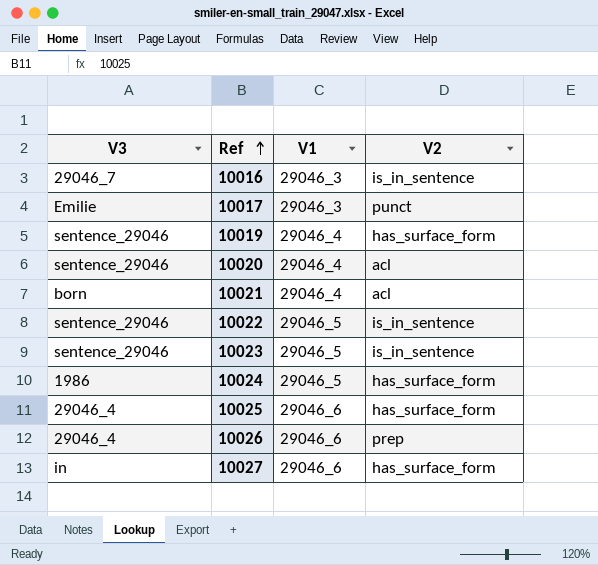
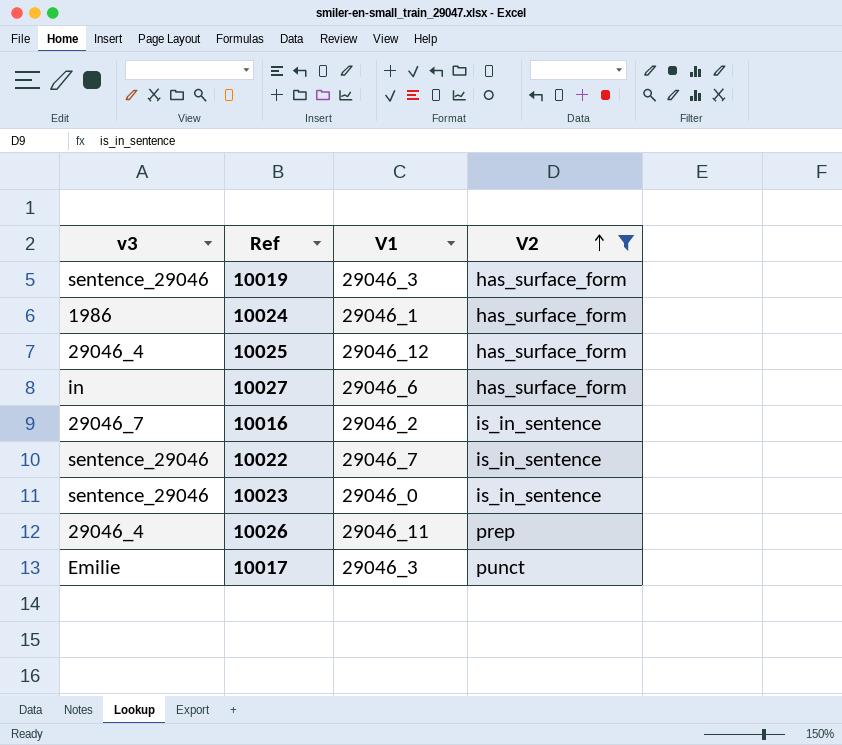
filter: none -> V2 != acl
row order: Ref ascending -> V2 ascending
column name: V3 -> v3
10019 | V1: 29046_4 -> 29046_3
10024 | V1: 29046_5 -> 29046_1
10025 | V1: 29046_6 -> 29046_12
10016 | V1: 29046_3 -> 29046_2
10022 | V1: 29046_5 -> 29046_7
10023 | V1: 29046_5 -> 29046_0
10026 | V1: 29046_6 -> 29046_11

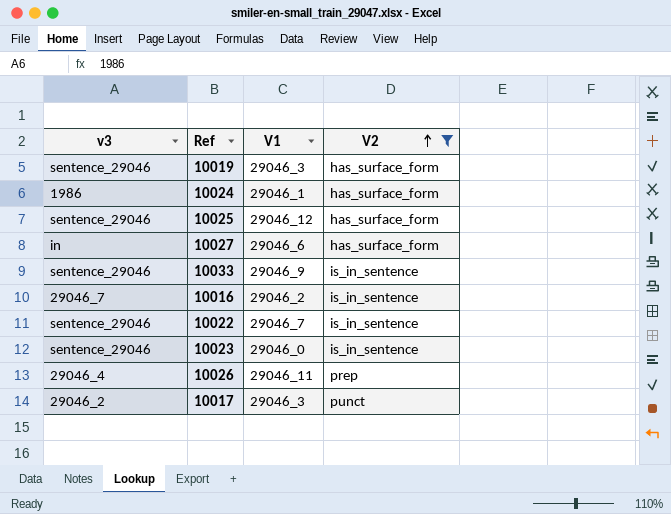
10025 | v3: 29046_4 -> sentence_29046
row 10033: none -> sentence_29046 | 29046_9 | is_in_sentence
10017 | v3: Emilie -> 29046_2

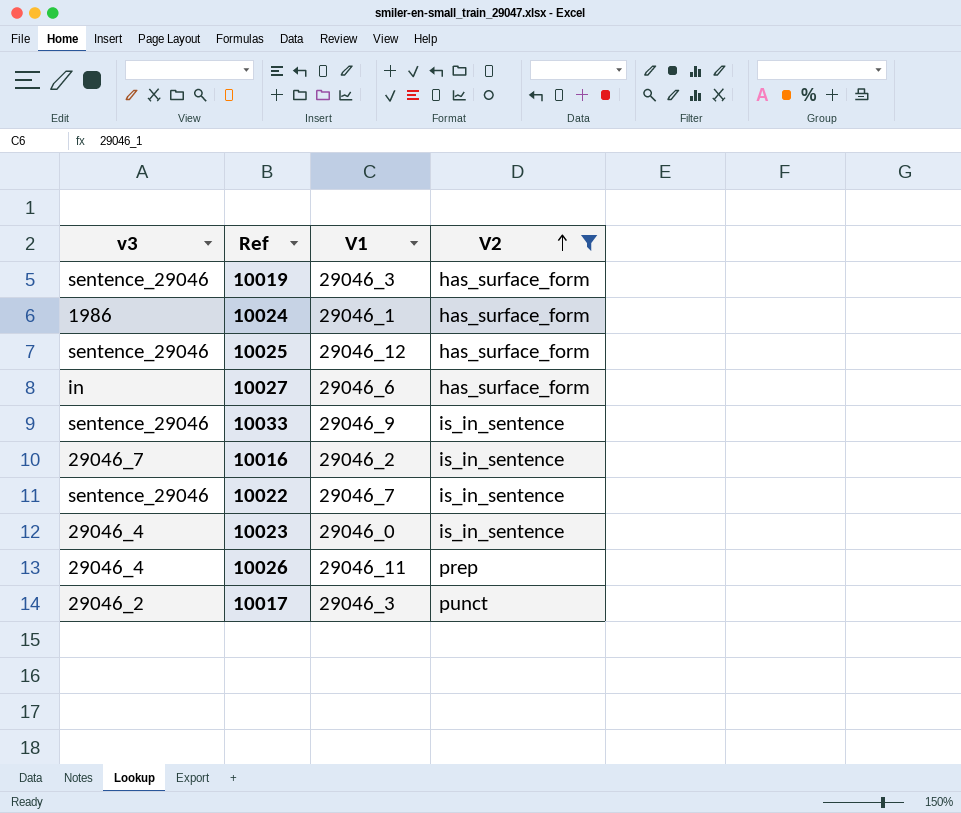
10023 | v3: sentence_29046 -> 29046_4

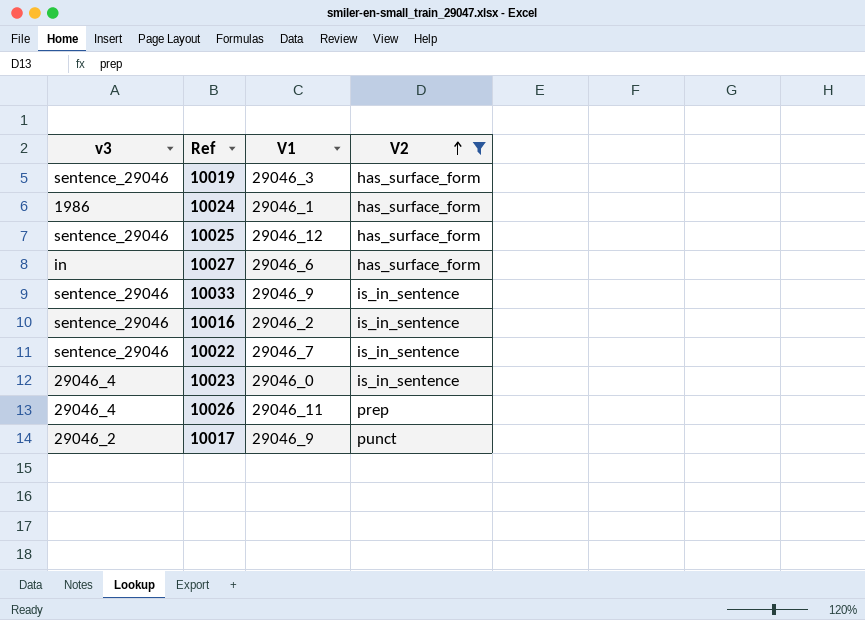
10016 | v3: 29046_7 -> sentence_29046
10017 | V1: 29046_3 -> 29046_9

